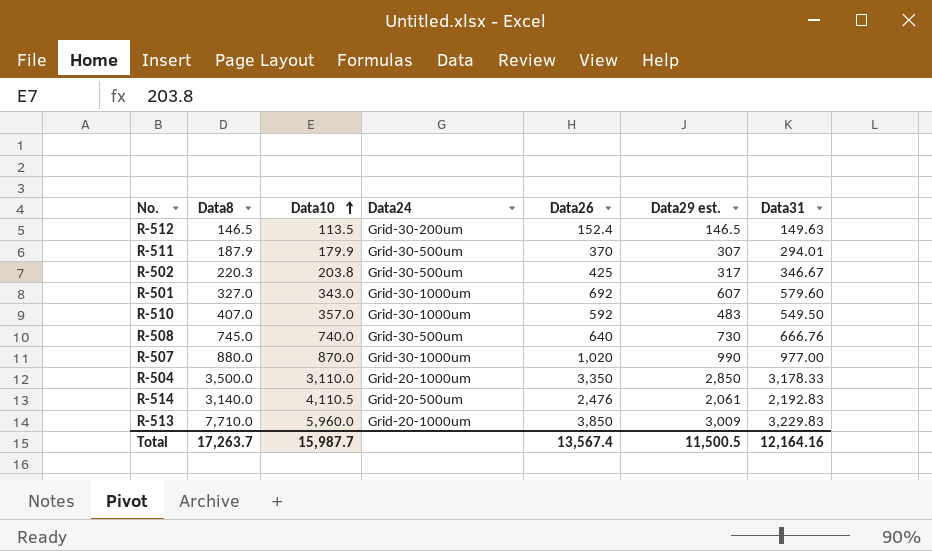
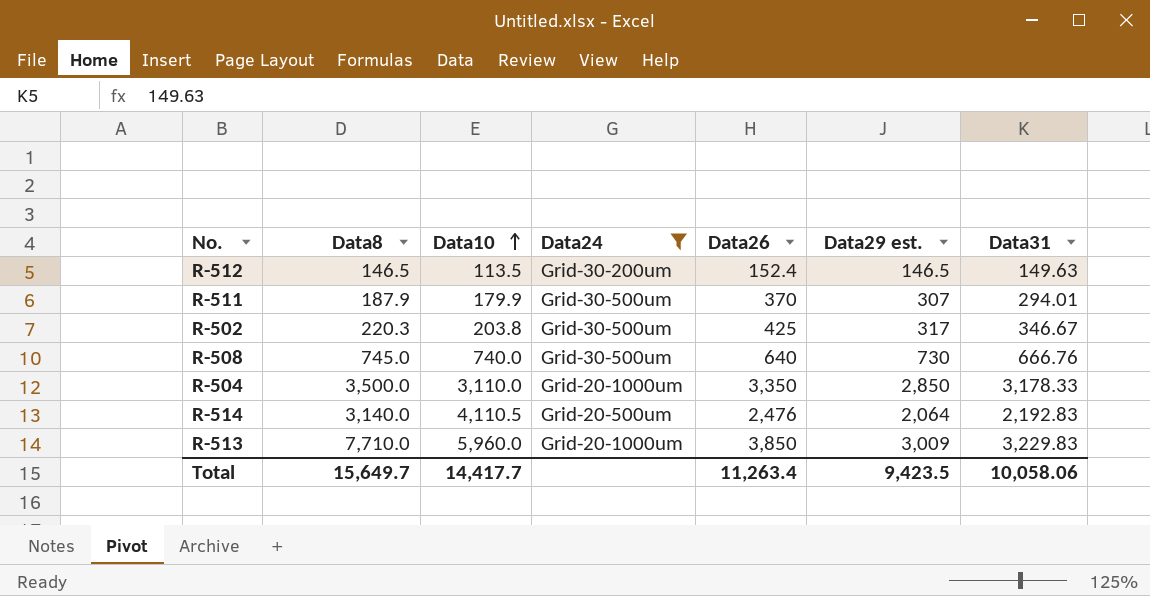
filter: none -> Data24 != Grid-30-1000um
R-514 | Data29 est.: 2,061 -> 2,064
Total | Data8: 17,263.7 -> 15,649.7
Total | Data10: 15,987.7 -> 14,417.7
Total | Data26: 13,567.4 -> 11,263.4
Total | Data29 est.: 11,500.5 -> 9,423.5
Total | Data31: 12,164.16 -> 10,058.06

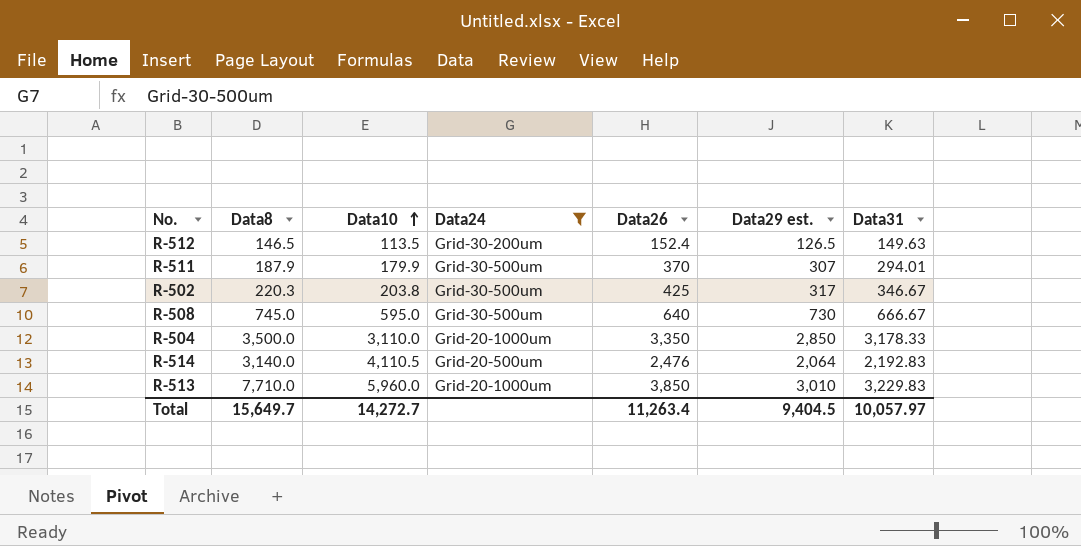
R-512 | Data29 est.: 146.5 -> 126.5
R-508 | Data10: 740.0 -> 595.0
R-508 | Data31: 666.76 -> 666.67
R-513 | Data29 est.: 3,009 -> 3,010
Total | Data10: 14,417.7 -> 14,272.7
Total | Data29 est.: 9,423.5 -> 9,404.5
Total | Data31: 10,058.06 -> 10,057.97

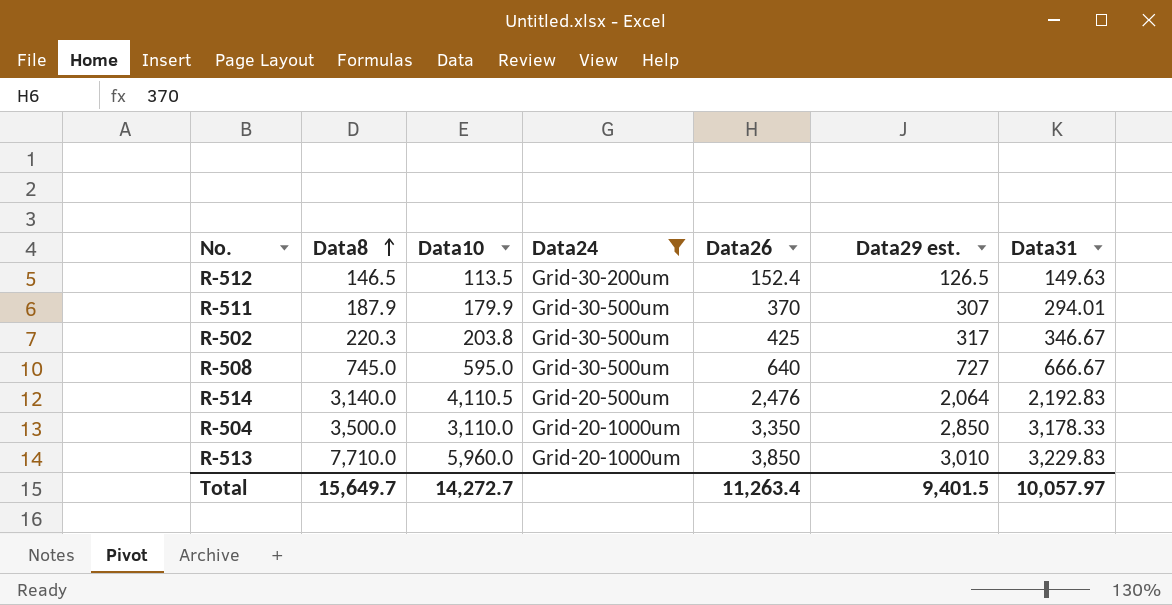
row order: Data10 ascending -> Data8 ascending
R-508 | Data29 est.: 730 -> 727
Total | Data29 est.: 9,404.5 -> 9,401.5

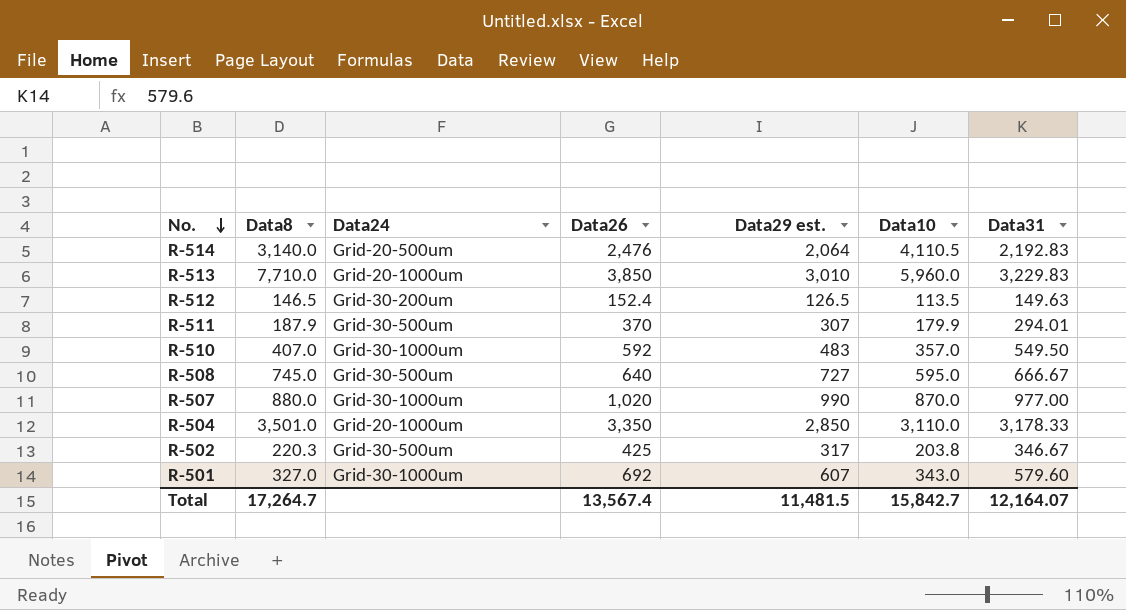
filter: Data24 != Grid-30-1000um -> none
row order: Data8 ascending -> No. descending
column Data10 | position: 3 -> 6
R-504 | Data8: 3,500.0 -> 3,501.0
Total | Data8: 15,649.7 -> 17,264.7
Total | Data26: 11,263.4 -> 13,567.4
Total | Data29 est.: 9,401.5 -> 11,481.5
Total | Data10: 14,272.7 -> 15,842.7
Total | Data31: 10,057.97 -> 12,164.07

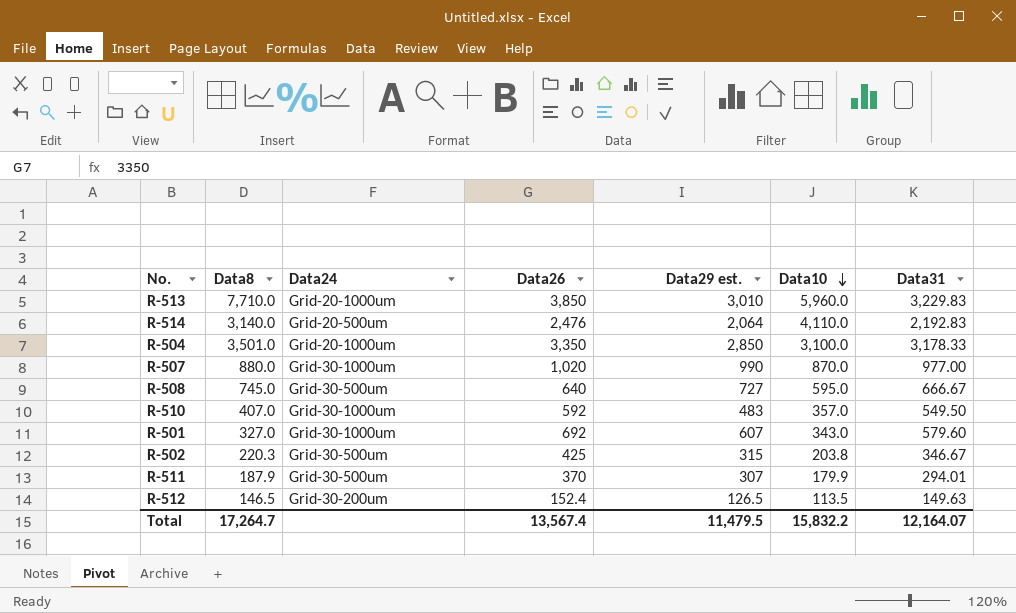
row order: No. descending -> Data10 descending
R-514 | Data10: 4,110.5 -> 4,110.0
R-504 | Data10: 3,110.0 -> 3,100.0
R-502 | Data29 est.: 317 -> 315
Total | Data29 est.: 11,481.5 -> 11,479.5
Total | Data10: 15,842.7 -> 15,832.2

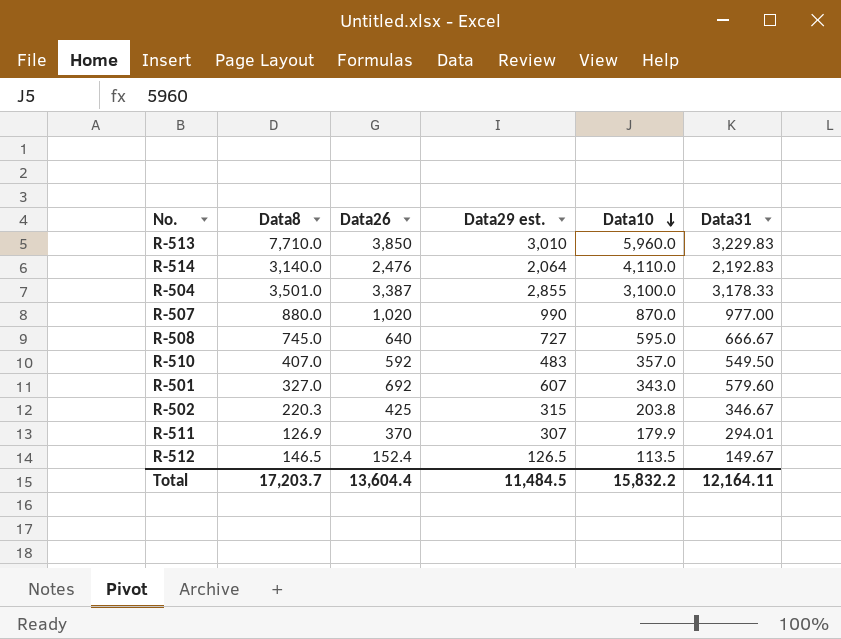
column Data24 | position: 3 -> none
R-504 | Data26: 3,350 -> 3,387
R-504 | Data29 est.: 2,850 -> 2,855
R-511 | Data8: 187.9 -> 126.9
R-512 | Data31: 149.63 -> 149.67
Total | Data8: 17,264.7 -> 17,203.7
Total | Data26: 13,567.4 -> 13,604.4
Total | Data29 est.: 11,479.5 -> 11,484.5
Total | Data31: 12,164.07 -> 12,164.11

